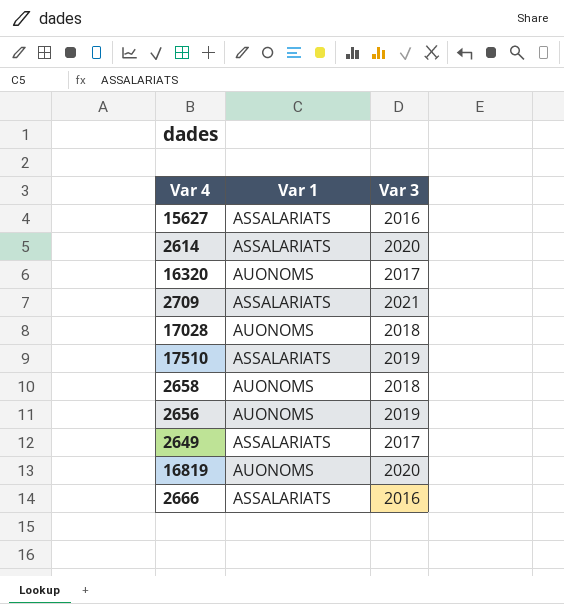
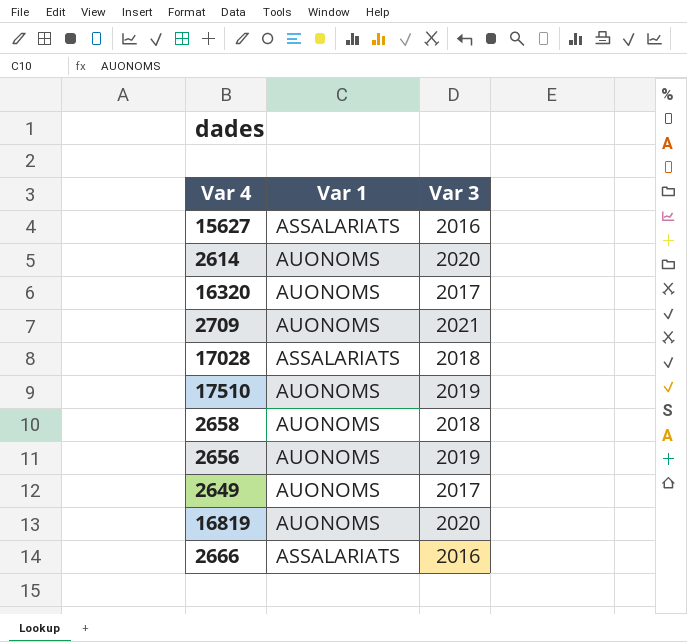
2614 | Var 1: ASSALARIATS -> AUONOMS
2709 | Var 1: ASSALARIATS -> AUONOMS
17028 | Var 1: AUONOMS -> ASSALARIATS
17510 | Var 1: ASSALARIATS -> AUONOMS
2649 | Var 1: ASSALARIATS -> AUONOMS

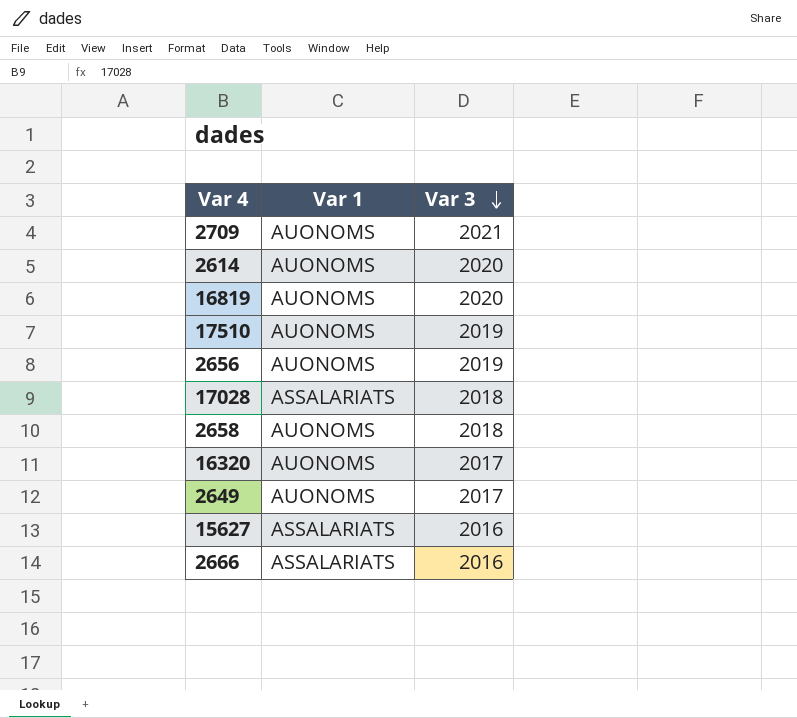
row order: none -> Var 3 descending

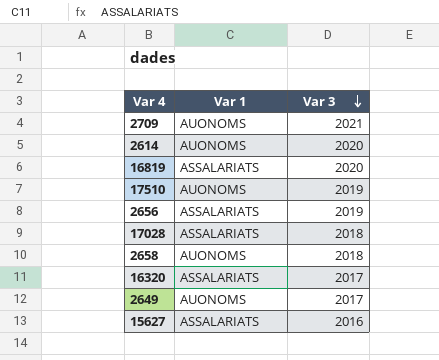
row 2666: ASSALARIATS | 2016 -> none
16819 | Var 1: AUONOMS -> ASSALARIATS
2656 | Var 1: AUONOMS -> ASSALARIATS
16320 | Var 1: AUONOMS -> ASSALARIATS

